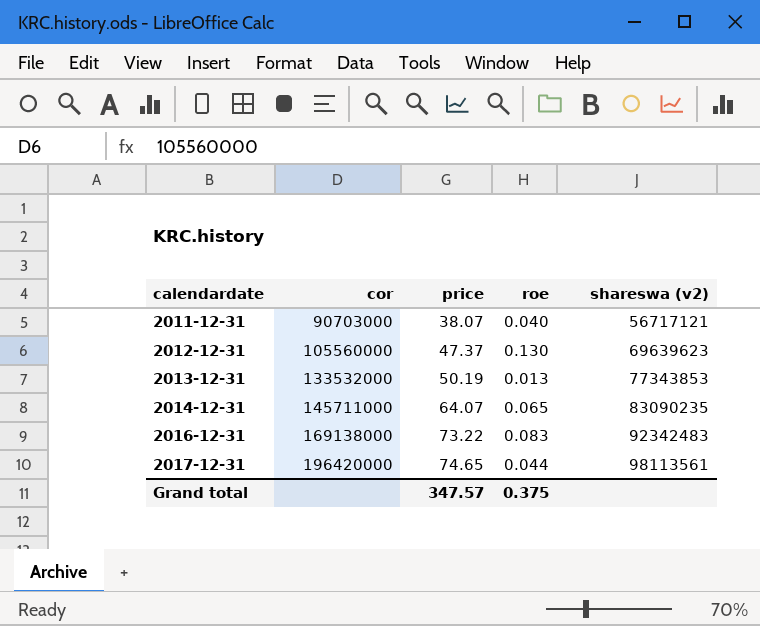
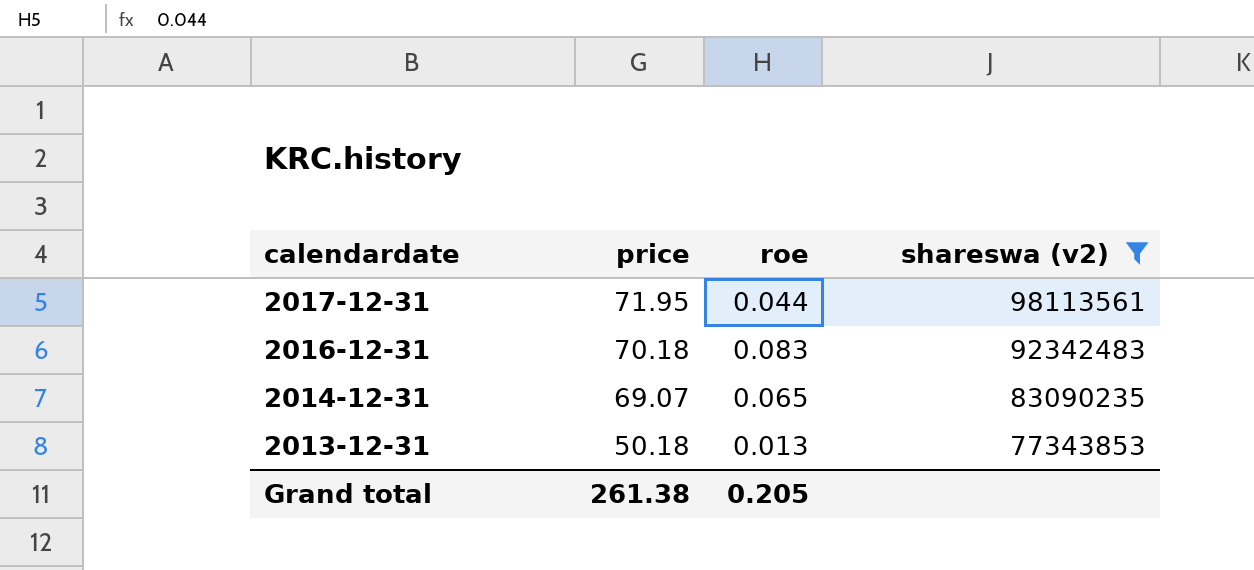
filter: none -> shareswa (v2) >= 77343853
row order: calendardate ascending -> calendardate descending
column cor | position: 2 -> none
2017-12-31 | price: 74.65 -> 71.95
2016-12-31 | price: 73.22 -> 70.18
2014-12-31 | price: 64.07 -> 69.07
2013-12-31 | price: 50.19 -> 50.18
Grand total | price: 347.57 -> 261.38
Grand total | roe: 0.375 -> 0.205

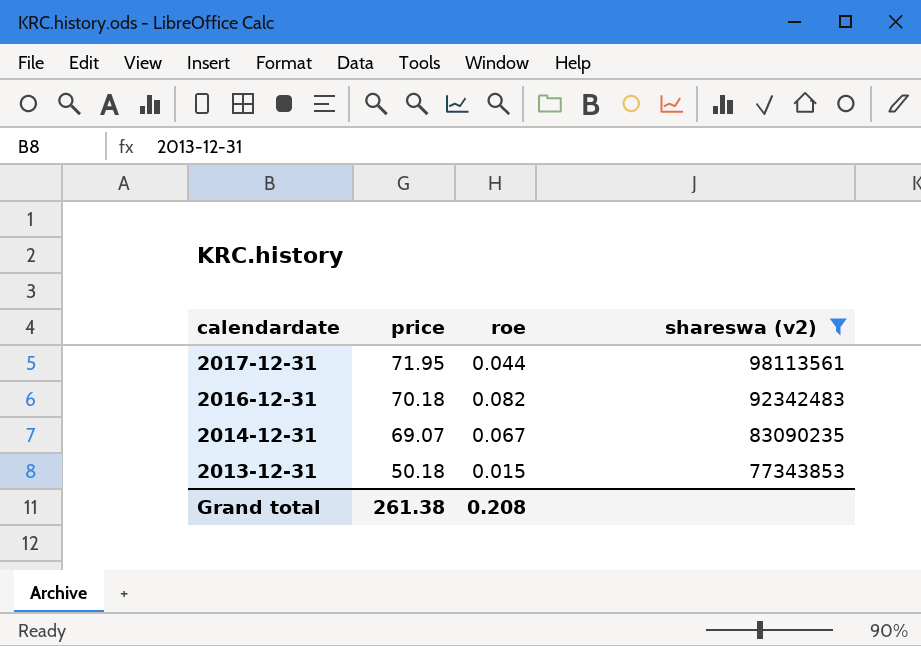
2016-12-31 | roe: 0.083 -> 0.082
2014-12-31 | roe: 0.065 -> 0.067
2013-12-31 | roe: 0.013 -> 0.015
Grand total | roe: 0.205 -> 0.208

